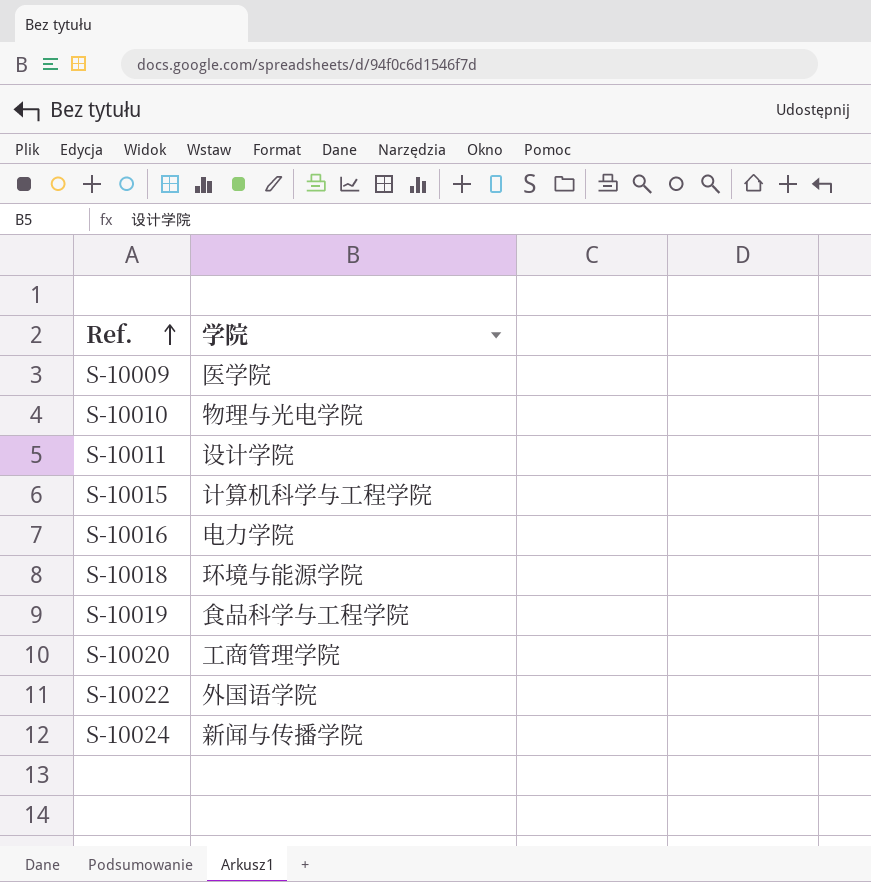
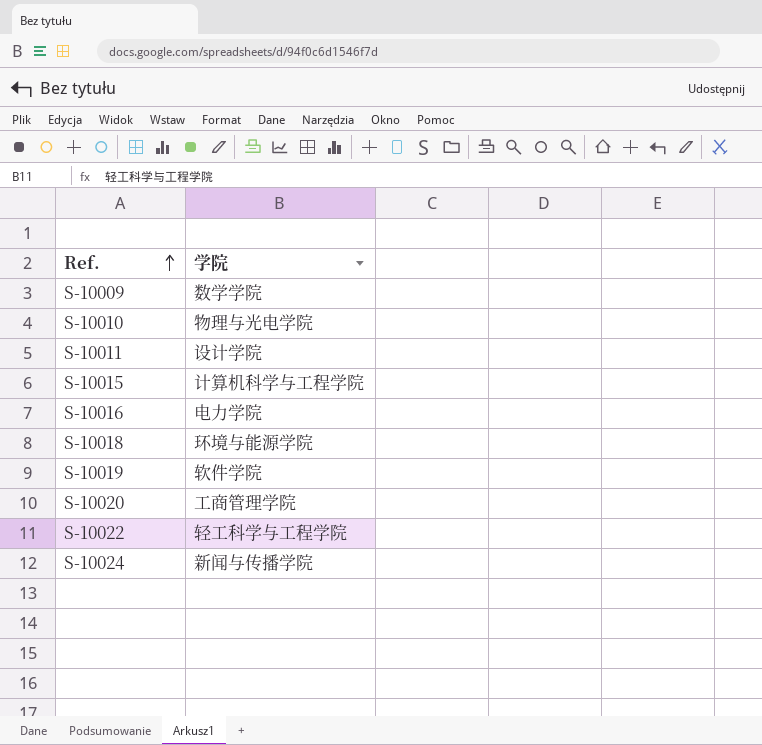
S-10009 | 学院: 医学院 -> 数学学院
S-10019 | 学院: 食品科学与工程学院 -> 软件学院
S-10022 | 学院: 外国语学院 -> 轻工科学与工程学院

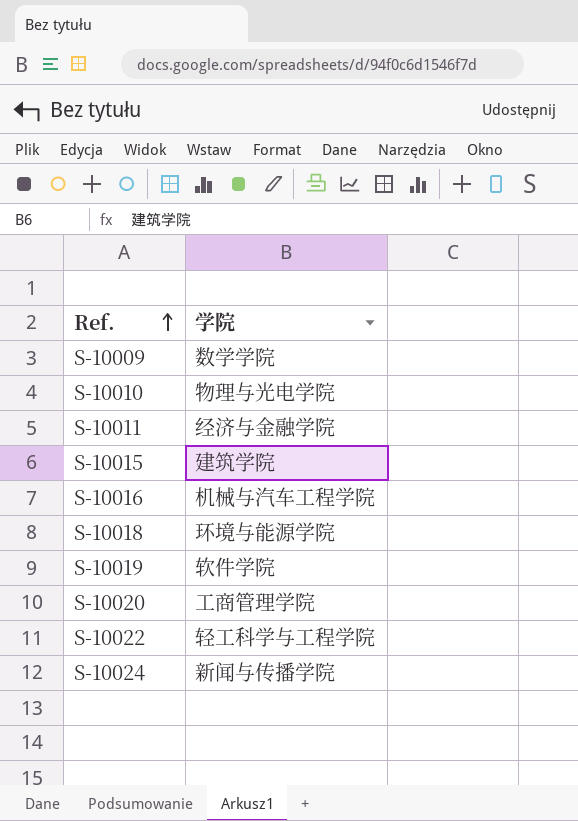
S-10011 | 学院: 设计学院 -> 经济与金融学院
S-10015 | 学院: 计算机科学与工程学院 -> 建筑学院
S-10016 | 学院: 电力学院 -> 机械与汽车工程学院

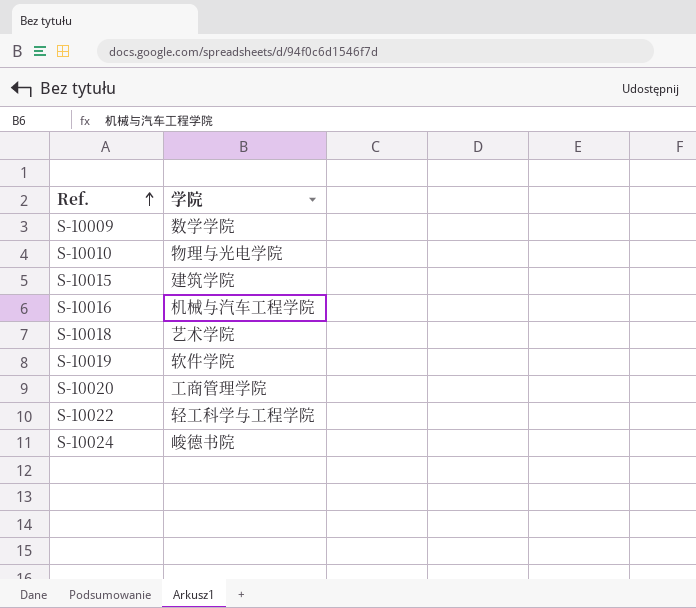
row S-10011: 经济与金融学院 -> none
S-10018 | 学院: 环境与能源学院 -> 艺术学院
S-10024 | 学院: 新闻与传播学院 -> 峻德书院

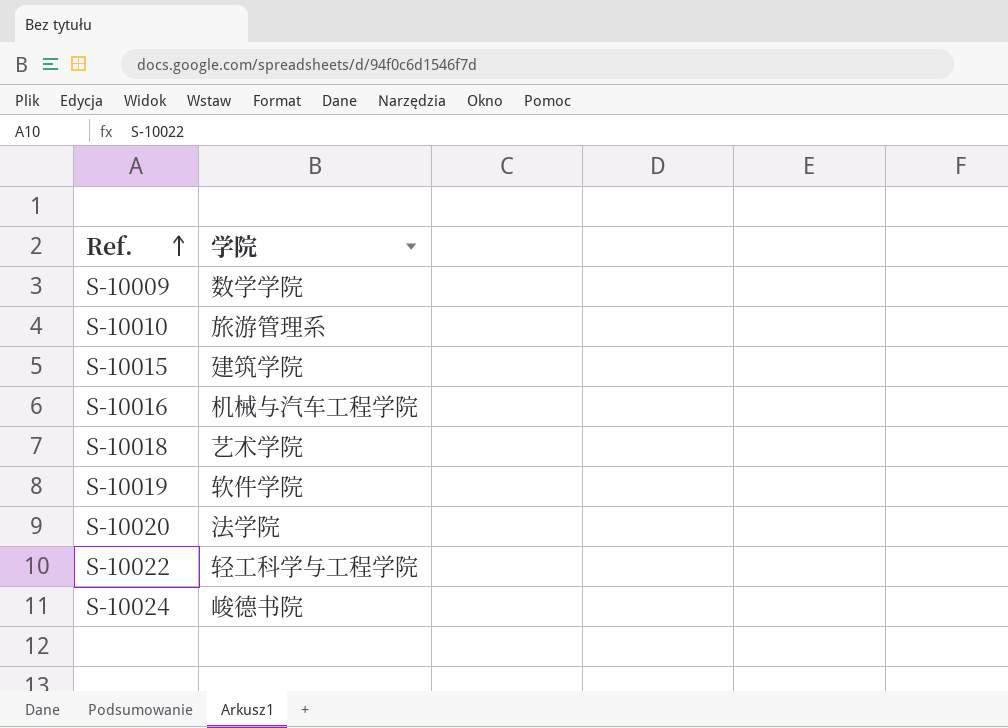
S-10010 | 学院: 物理与光电学院 -> 旅游管理系
S-10020 | 学院: 工商管理学院 -> 法学院

